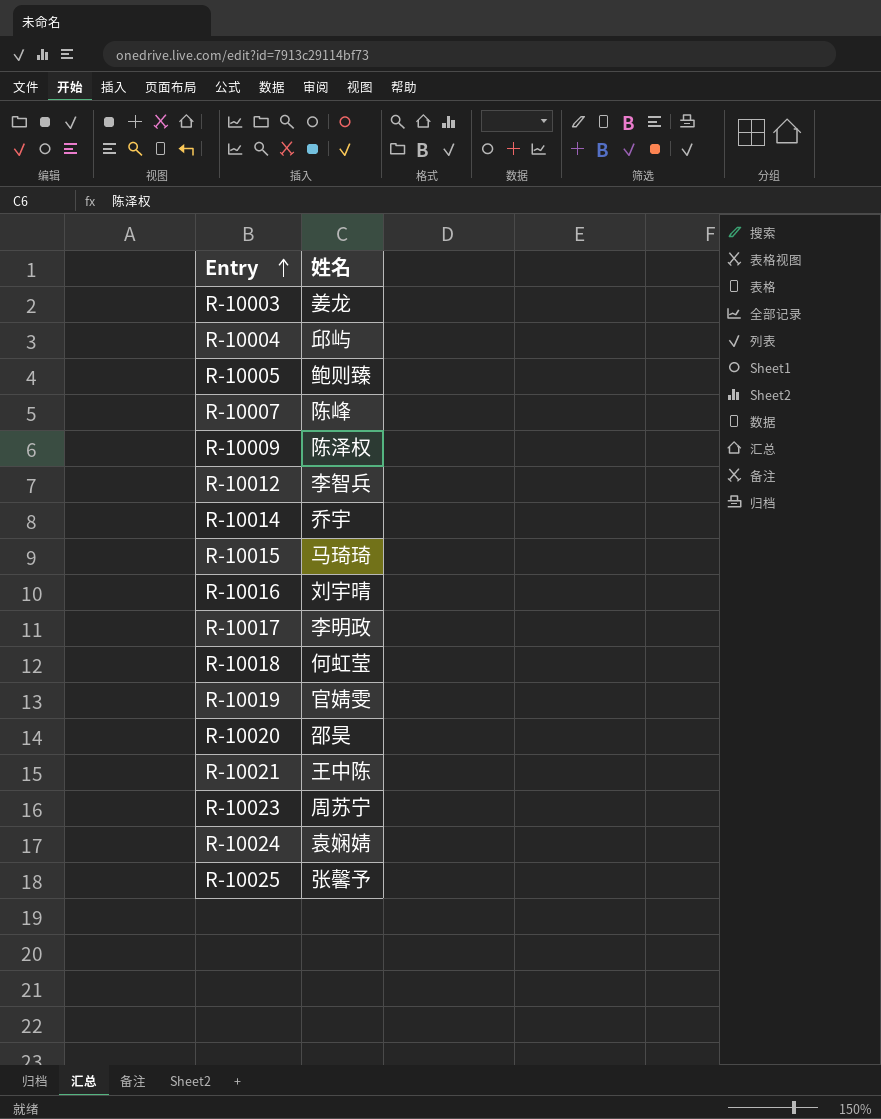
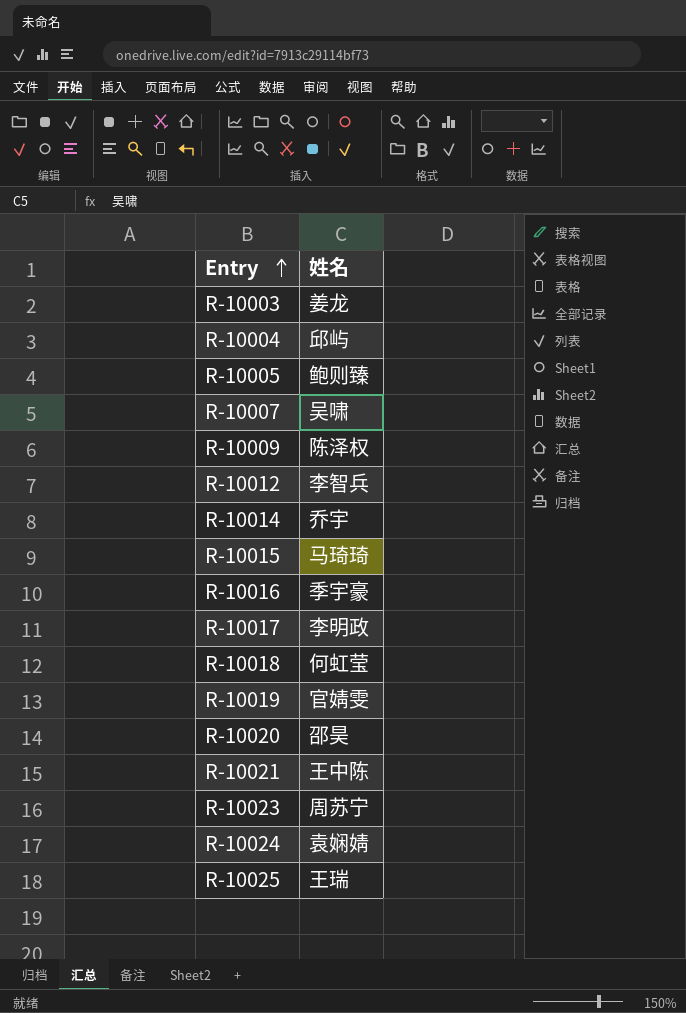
R-10007 | 姓名: 陈峰 -> 吴啸
R-10016 | 姓名: 刘宇晴 -> 季宇豪
R-10025 | 姓名: 张馨予 -> 王瑞

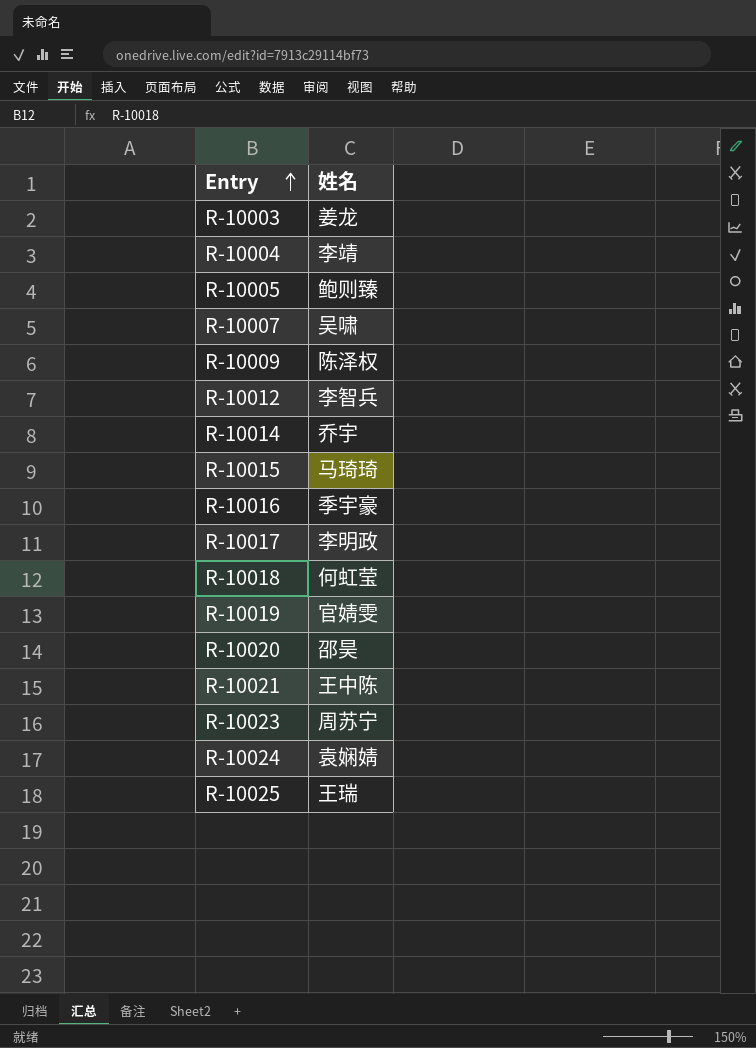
R-10004 | 姓名: 邱屿 -> 李靖

